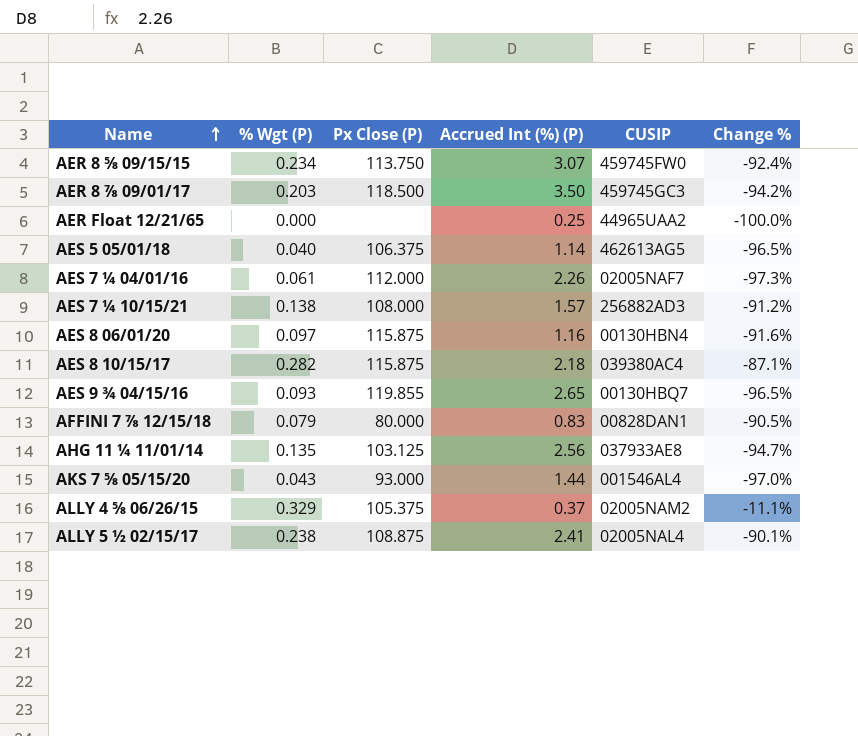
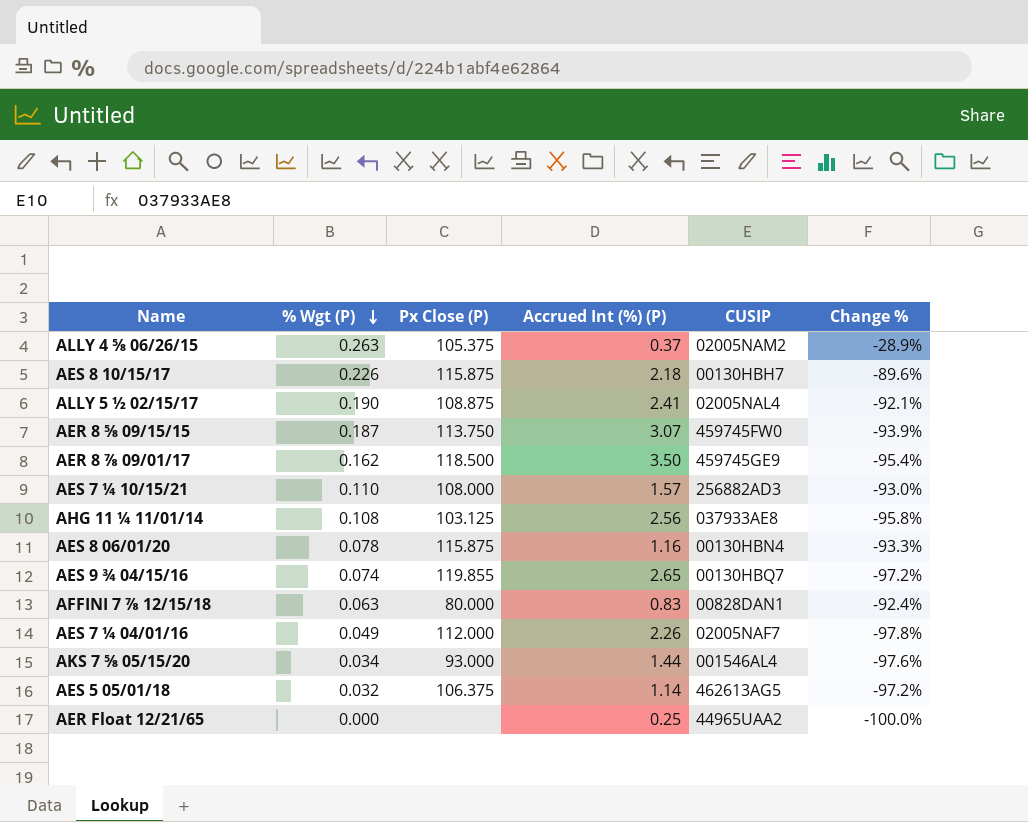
row order: Name ascending -> % Wgt (P) descending
ALLY 4 ⅝ 06/26/15 | % Wgt (P): 0.329 -> 0.263
ALLY 4 ⅝ 06/26/15 | Change %: -11.1% -> -28.9%
AES 8 10/15/17 | % Wgt (P): 0.282 -> 0.226
AES 8 10/15/17 | CUSIP: 039380AC4 -> 00130HBH7
AES 8 10/15/17 | Change %: -87.1% -> -89.6%
ALLY 5 ½ 02/15/17 | % Wgt (P): 0.238 -> 0.190
ALLY 5 ½ 02/15/17 | Change %: -90.1% -> -92.1%
AER 8 ⅝ 09/15/15 | % Wgt (P): 0.234 -> 0.187
AER 8 ⅝ 09/15/15 | Change %: -92.4% -> -93.9%
AER 8 ⅞ 09/01/17 | % Wgt (P): 0.203 -> 0.162
AER 8 ⅞ 09/01/17 | CUSIP: 459745GC3 -> 459745GE9
AER 8 ⅞ 09/01/17 | Change %: -94.2% -> -95.4%
AES 7 ¼ 10/15/21 | % Wgt (P): 0.138 -> 0.110
AES 7 ¼ 10/15/21 | Change %: -91.2% -> -93.0%
AHG 11 ¼ 11/01/14 | % Wgt (P): 0.135 -> 0.108
AHG 11 ¼ 11/01/14 | Change %: -94.7% -> -95.8%
AES 8 06/01/20 | % Wgt (P): 0.097 -> 0.078
AES 8 06/01/20 | Change %: -91.6% -> -93.3%
AES 9 ¾ 04/15/16 | % Wgt (P): 0.093 -> 0.074
AES 9 ¾ 04/15/16 | Change %: -96.5% -> -97.2%
AFFINI 7 ⅞ 12/15/18 | % Wgt (P): 0.079 -> 0.063
AFFINI 7 ⅞ 12/15/18 | Change %: -90.5% -> -92.4%
AES 7 ¼ 04/01/16 | % Wgt (P): 0.061 -> 0.049
AES 7 ¼ 04/01/16 | Change %: -97.3% -> -97.8%
AKS 7 ⅝ 05/15/20 | % Wgt (P): 0.043 -> 0.034
AKS 7 ⅝ 05/15/20 | Change %: -97.0% -> -97.6%
AES 5 05/01/18 | % Wgt (P): 0.040 -> 0.032
AES 5 05/01/18 | Change %: -96.5% -> -97.2%

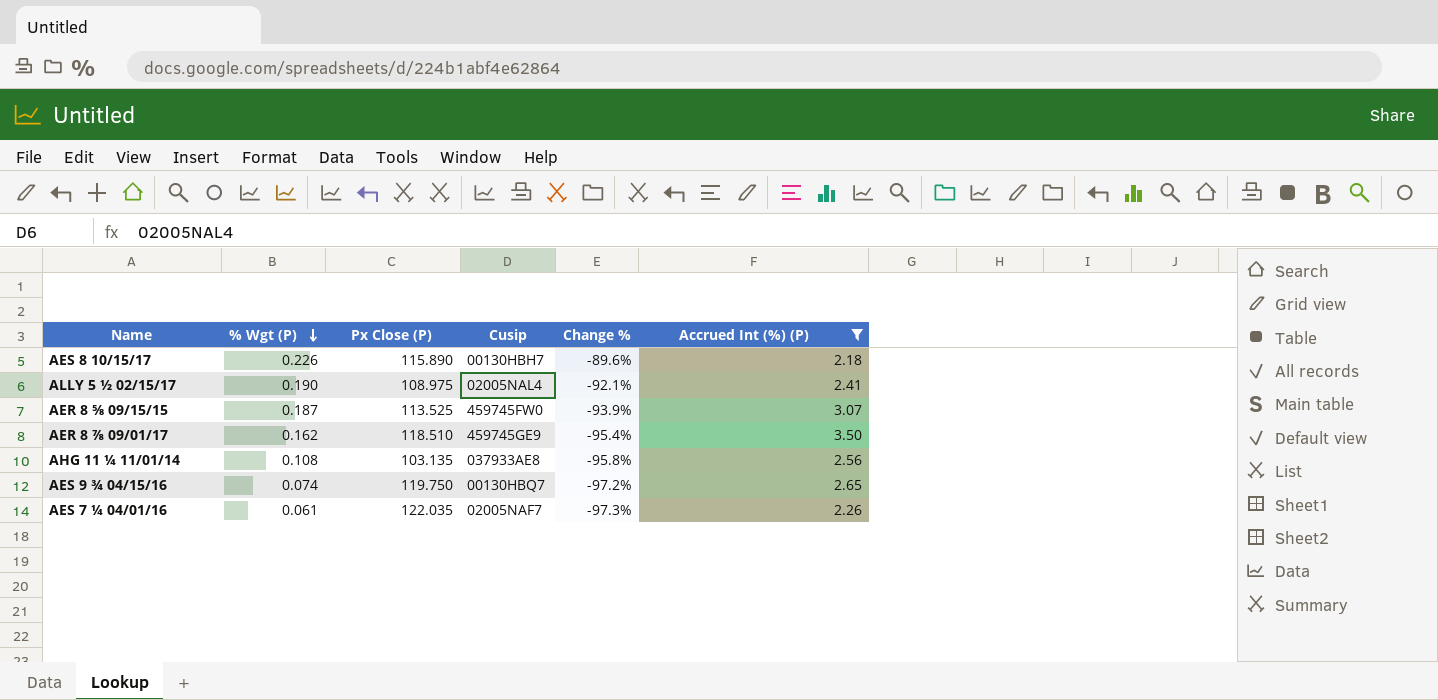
filter: none -> Accrued Int (%) (P) >= 2.18
column name: CUSIP -> Cusip
column Accrued Int (%) (P) | position: 4 -> 6
AES 8 10/15/17 | Px Close (P): 115.875 -> 115.890
ALLY 5 ½ 02/15/17 | Px Close (P): 108.875 -> 108.975
AER 8 ⅝ 09/15/15 | Px Close (P): 113.750 -> 113.525
AER 8 ⅞ 09/01/17 | Px Close (P): 118.500 -> 118.510
AHG 11 ¼ 11/01/14 | Px Close (P): 103.125 -> 103.135
AES 9 ¾ 04/15/16 | Px Close (P): 119.855 -> 119.750
AES 7 ¼ 04/01/16 | % Wgt (P): 0.049 -> 0.061
AES 7 ¼ 04/01/16 | Px Close (P): 112.000 -> 122.035
AES 7 ¼ 04/01/16 | Change %: -97.8% -> -97.3%

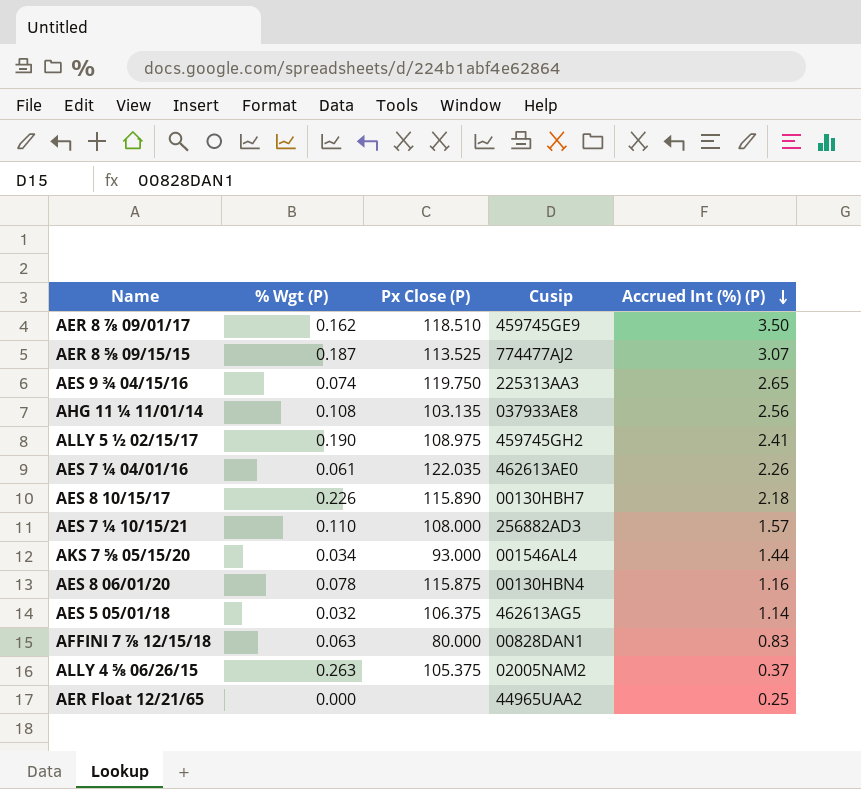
filter: Accrued Int (%) (P) >= 2.18 -> none
row order: % Wgt (P) descending -> Accrued Int (%) (P) descending
column Change % | formula: ([% Wgt (P)] - [Accrued Int (%) (P)]) / [Accrued Int (%) (P)] -> none
AER 8 ⅝ 09/15/15 | Cusip: 459745FW0 -> 774477AJ2
AES 9 ¾ 04/15/16 | Cusip: 00130HBQ7 -> 225313AA3
ALLY 5 ½ 02/15/17 | Cusip: 02005NAL4 -> 459745GH2
AES 7 ¼ 04/01/16 | Cusip: 02005NAF7 -> 462613AE0

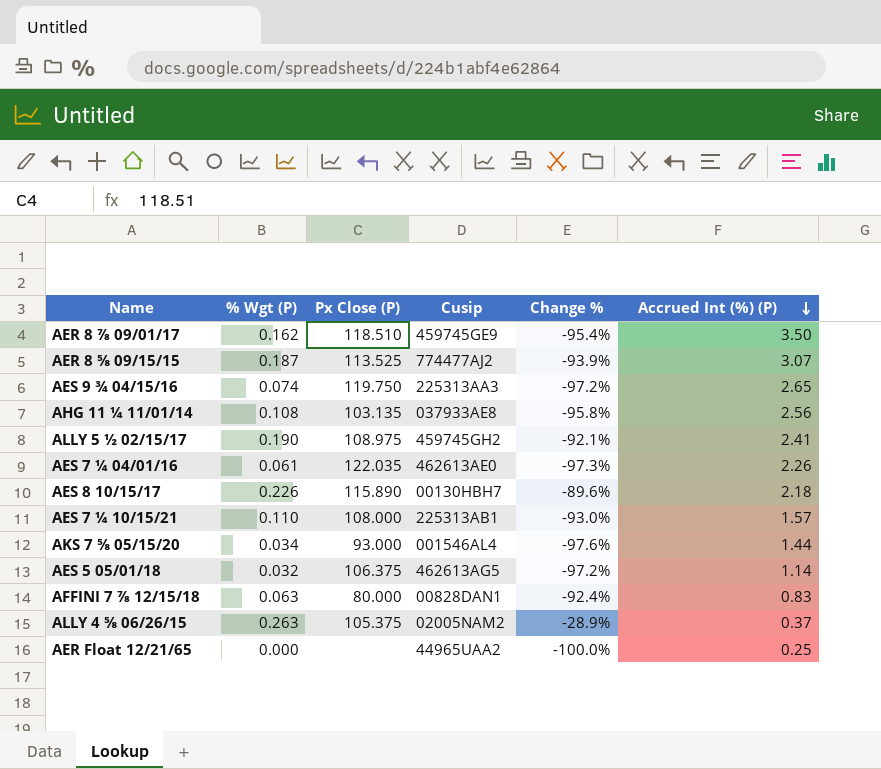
column Change % | formula: none -> ([% Wgt (P)] - [Accrued Int (%) (P)]) / [Accrued Int (%) (P)]
row AES 8 06/01/20: 0.078 | 115.875 | 00130HBN4 | 1.16 -> none
AES 7 ¼ 10/15/21 | Cusip: 256882AD3 -> 225313AB1

